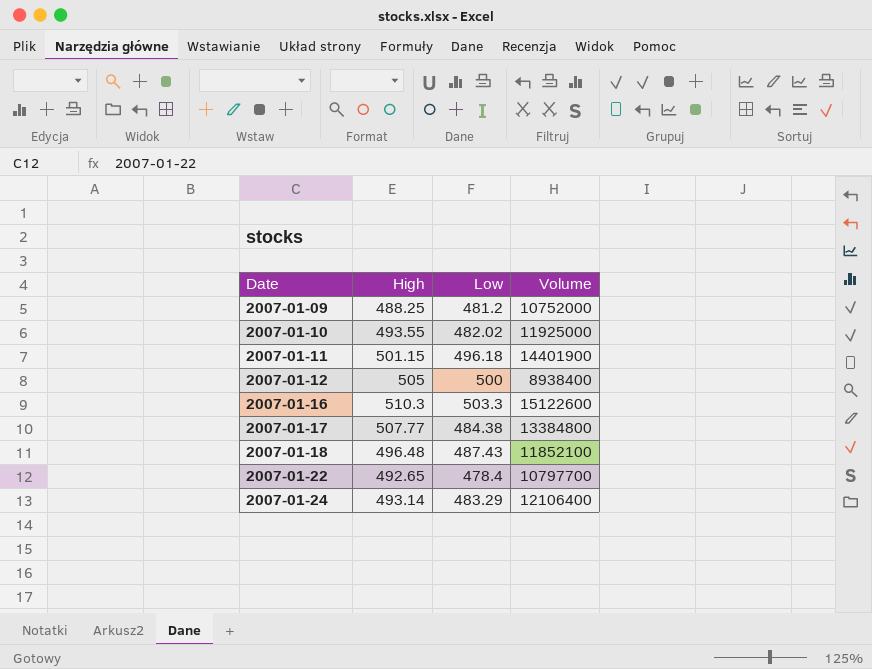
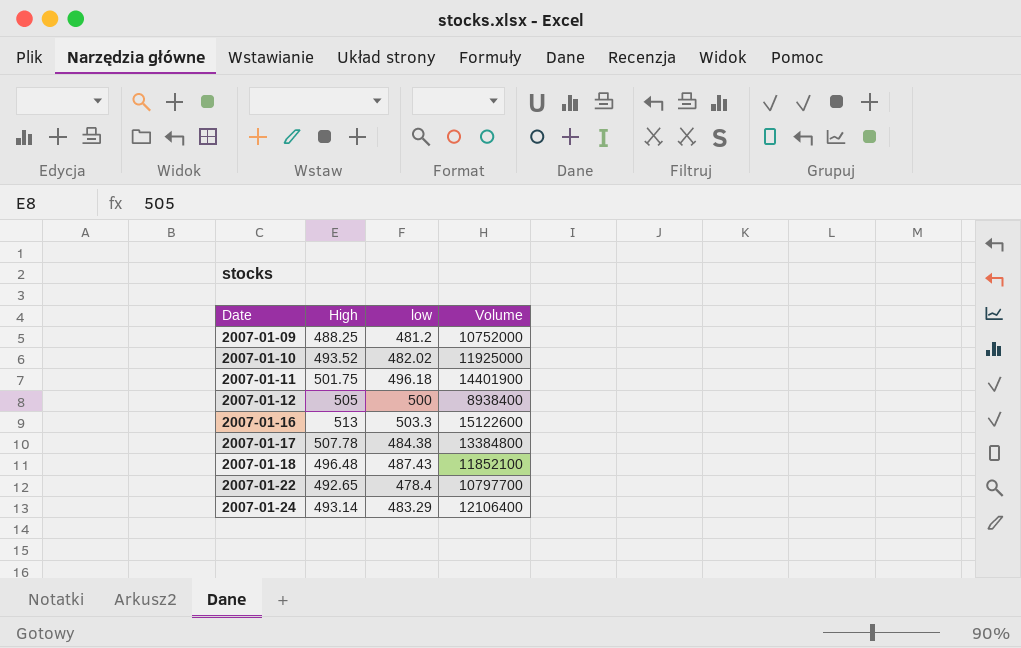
column name: Low -> low
2007-01-10 | High: 493.55 -> 493.52
2007-01-11 | High: 501.15 -> 501.75
2007-01-16 | High: 510.3 -> 513
2007-01-17 | High: 507.77 -> 507.78

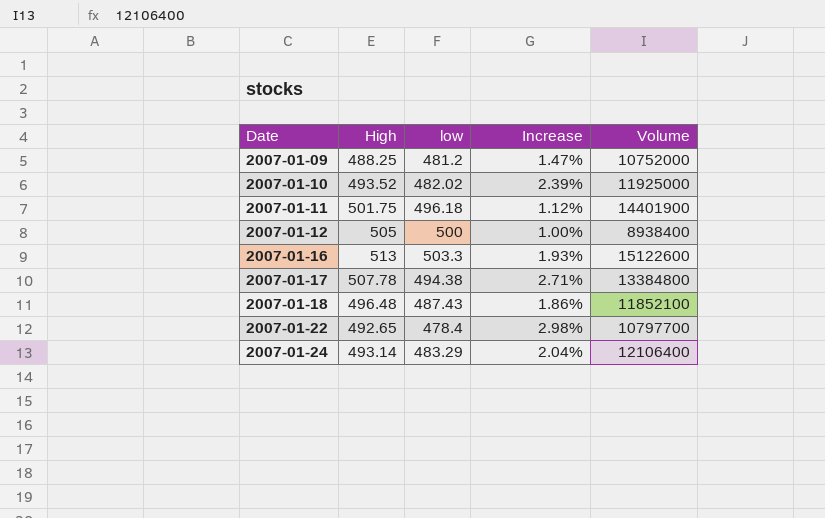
column Increase | formula: none -> ([High] - [low]) / [low]
2007-01-17 | low: 484.38 -> 494.38

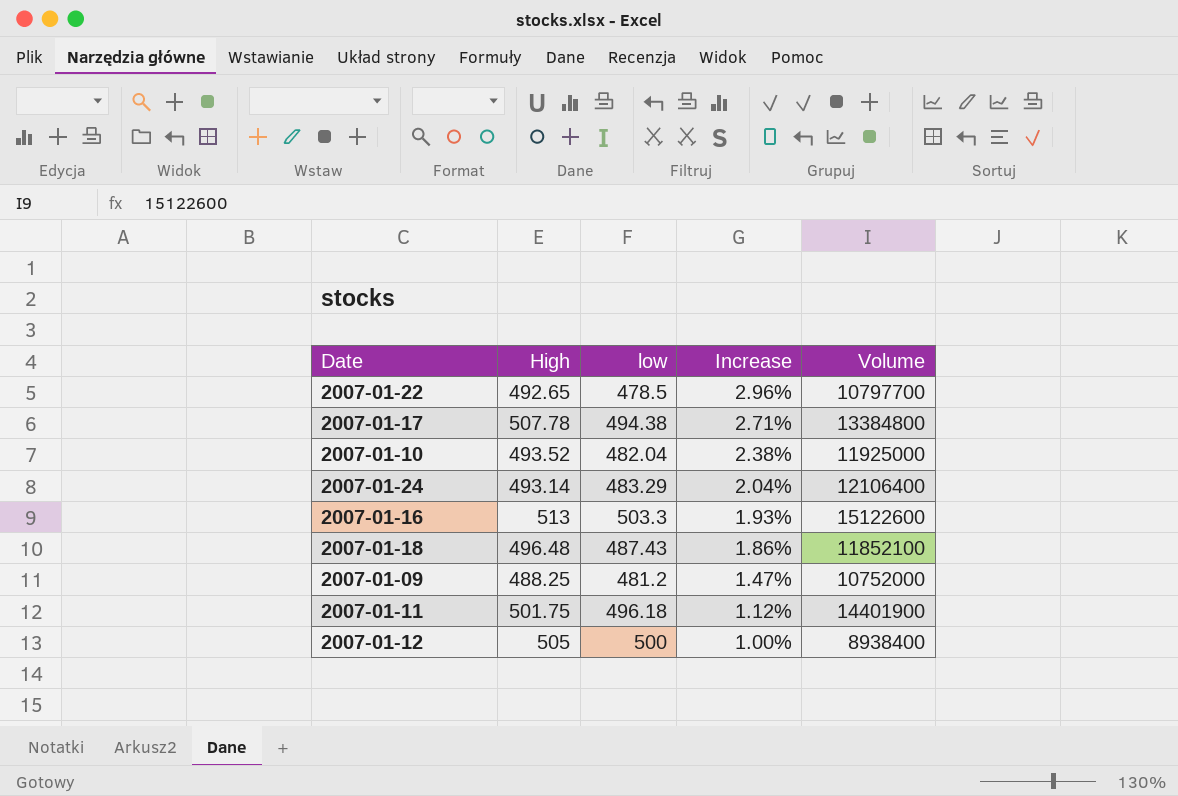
row order: Date ascending -> Increase descending
2007-01-22 | low: 478.4 -> 478.5
2007-01-22 | Increase: 2.98% -> 2.96%
2007-01-10 | low: 482.02 -> 482.04
2007-01-10 | Increase: 2.39% -> 2.38%

